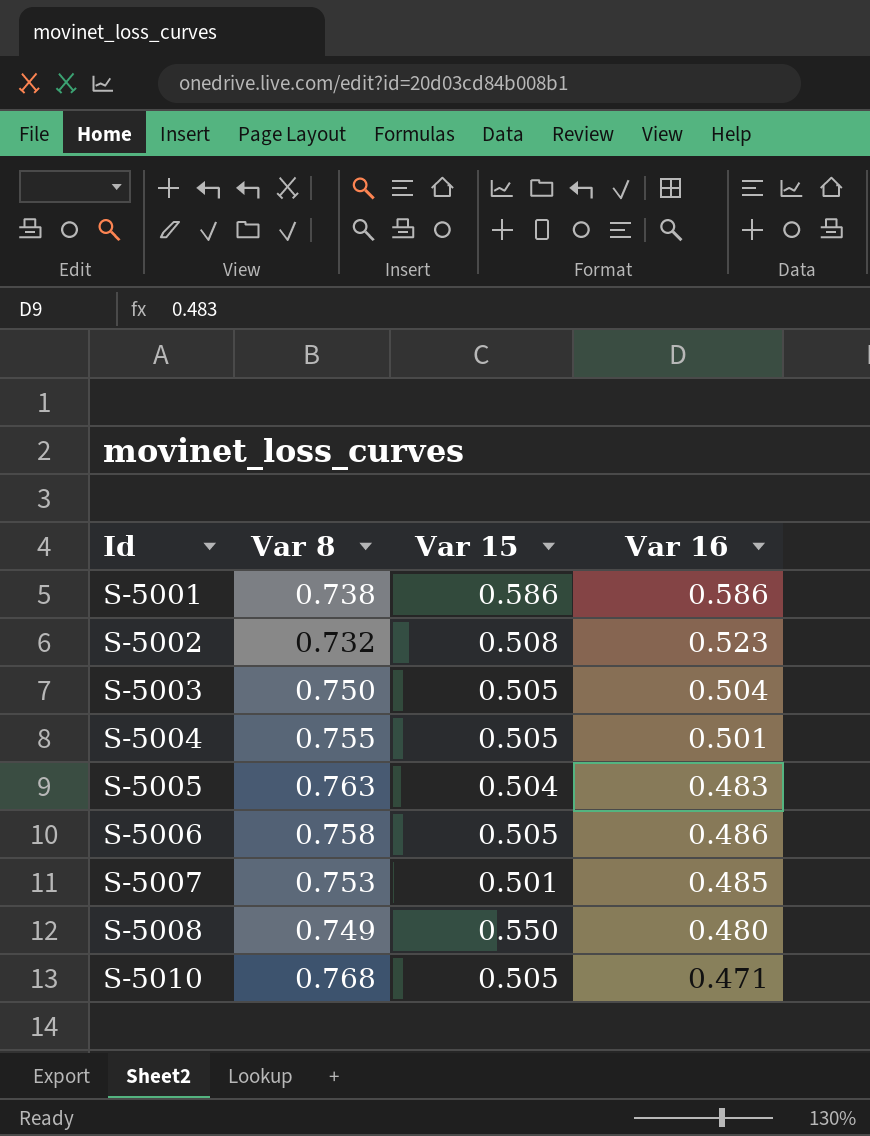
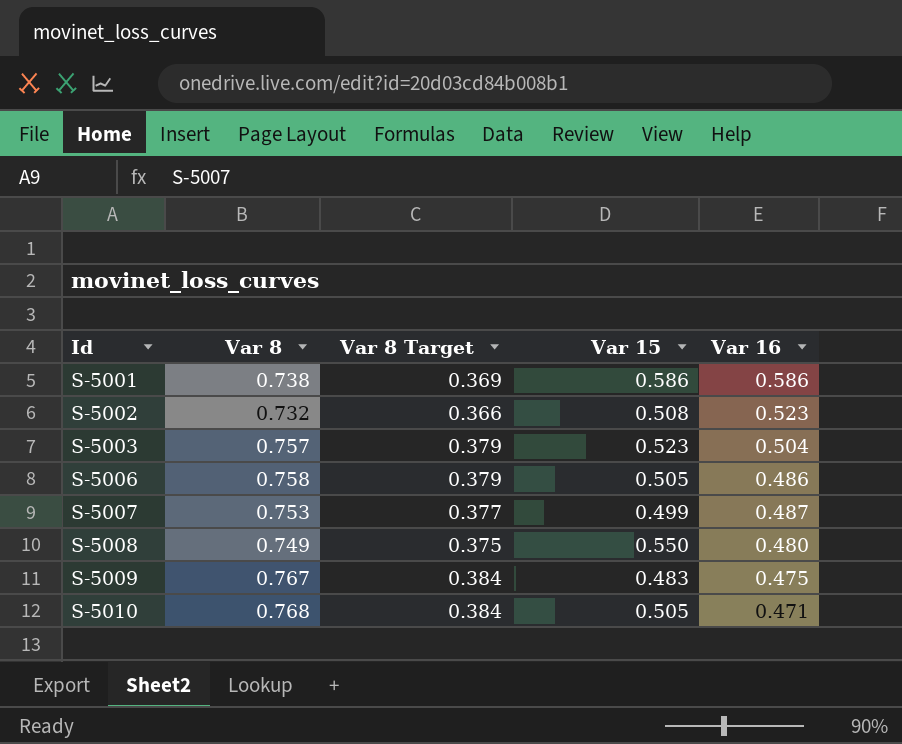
column Var 8 Target | formula: none -> [Var 8] * 0.5
row S-5004: 0.755 | 0.505 | 0.501 -> none
row S-5005: 0.763 | 0.504 | 0.483 -> none
S-5003 | Var 8: 0.750 -> 0.757
S-5003 | Var 15: 0.505 -> 0.523
S-5007 | Var 15: 0.501 -> 0.499
S-5007 | Var 16: 0.485 -> 0.487
row S-5009: none -> 0.767 | 0.384 | 0.483 | 0.475

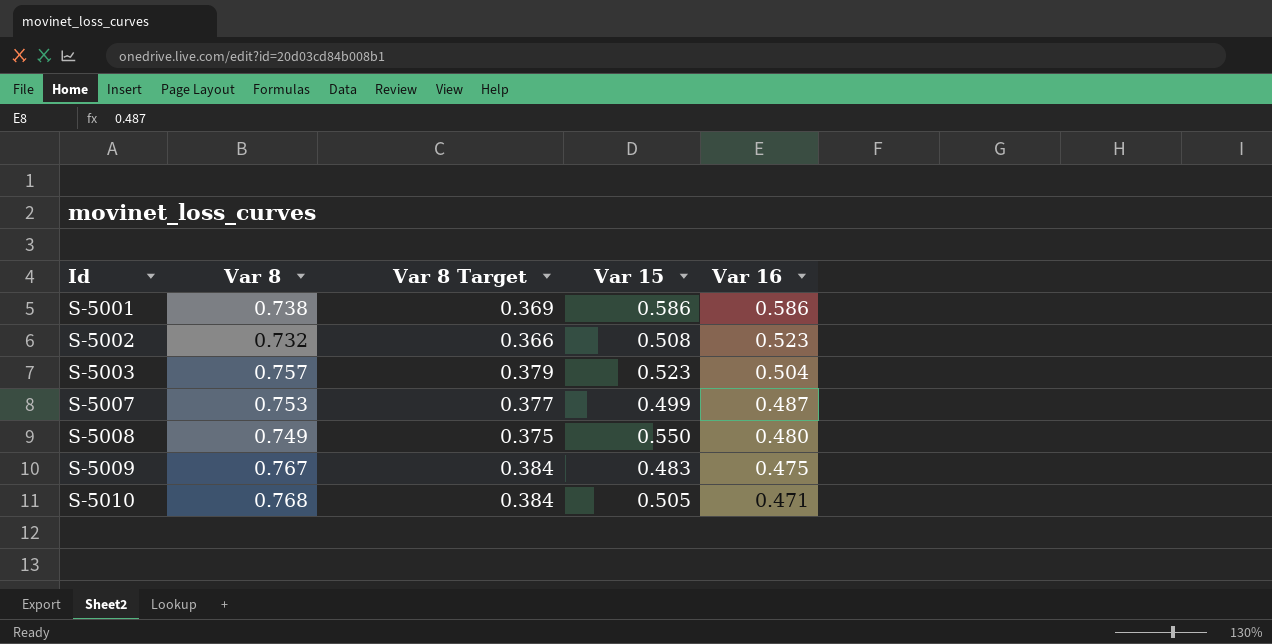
row S-5006: 0.758 | 0.379 | 0.505 | 0.486 -> none

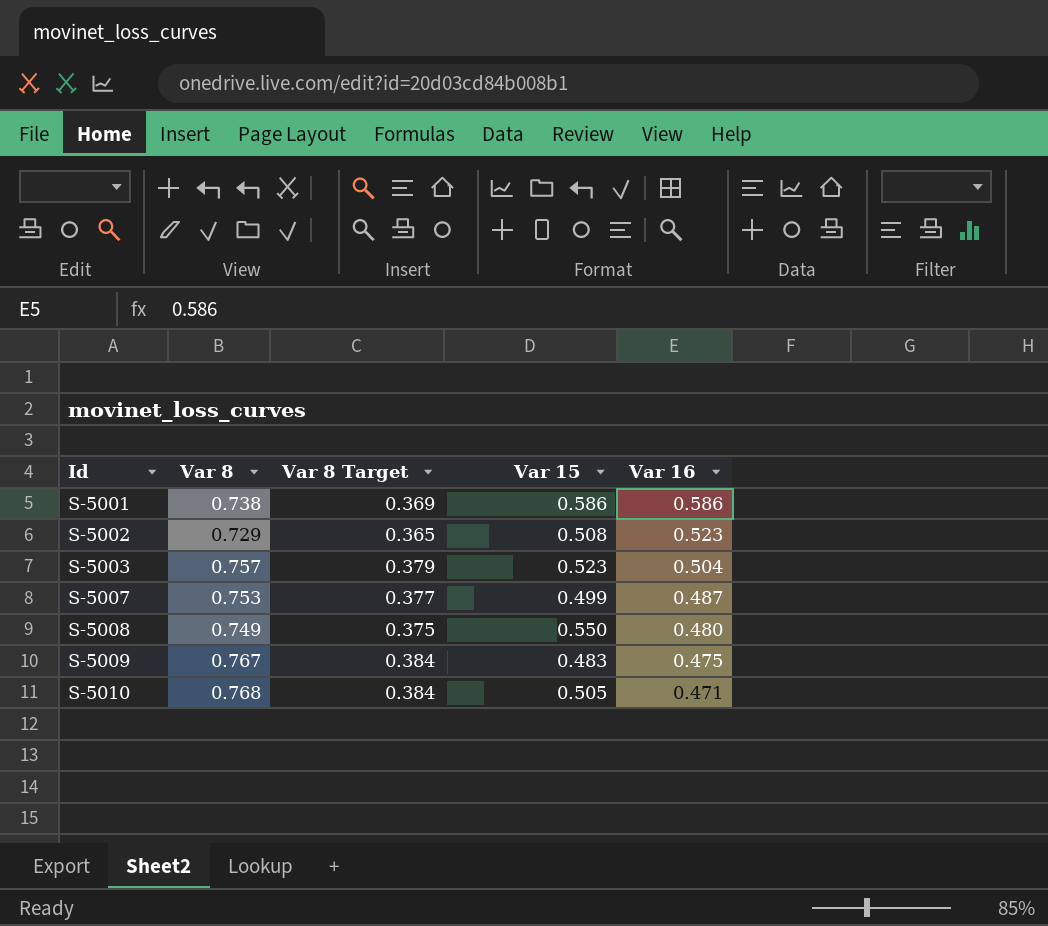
S-5002 | Var 8: 0.732 -> 0.729
S-5002 | Var 8 Target: 0.366 -> 0.365

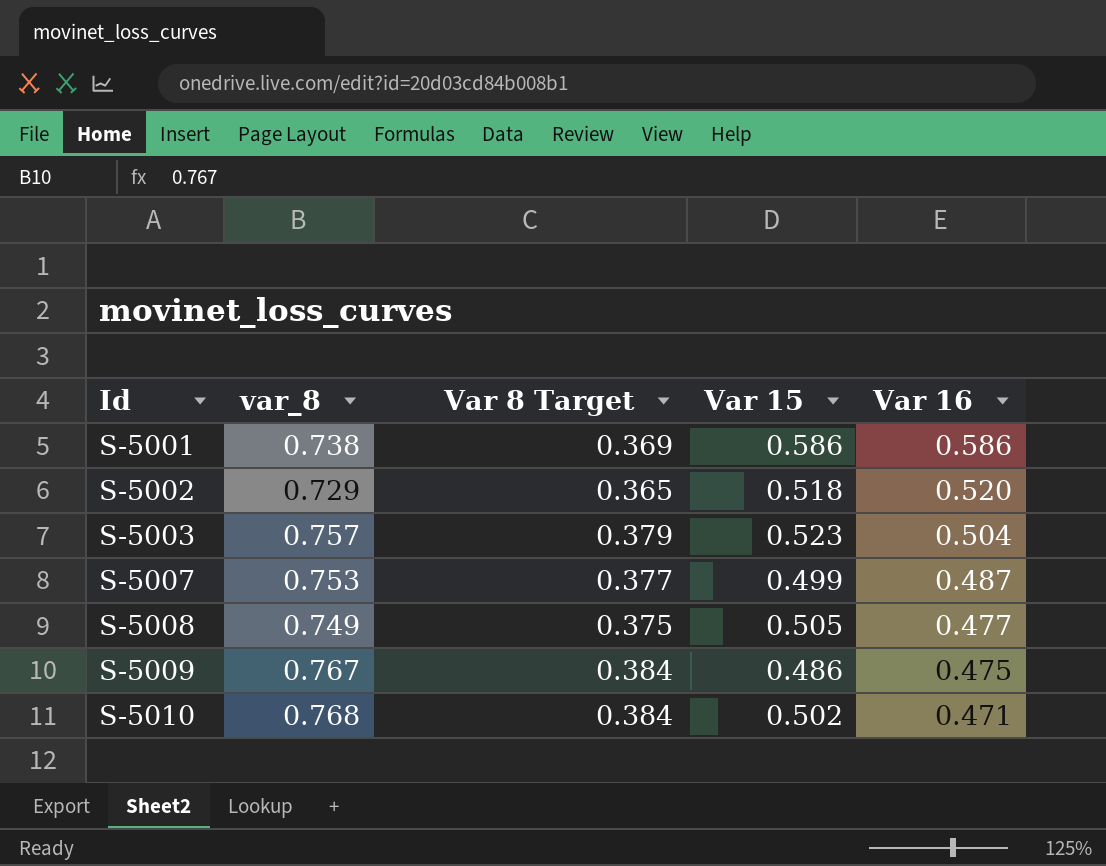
column name: Var 8 -> var_8
S-5002 | Var 15: 0.508 -> 0.518
S-5002 | Var 16: 0.523 -> 0.520
S-5008 | Var 15: 0.550 -> 0.505
S-5008 | Var 16: 0.480 -> 0.477
S-5009 | Var 15: 0.483 -> 0.486
S-5010 | Var 15: 0.505 -> 0.502

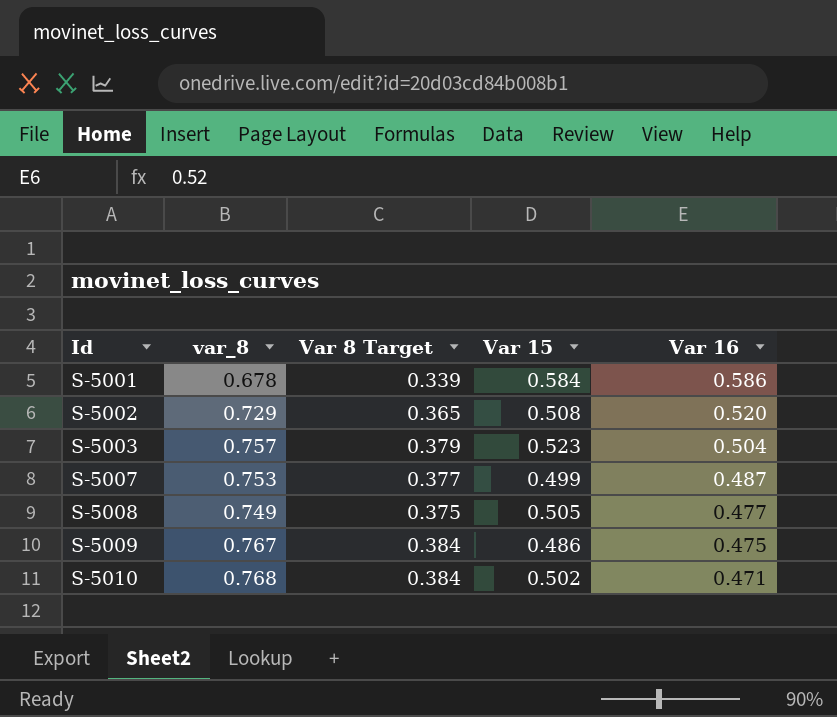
S-5001 | var_8: 0.738 -> 0.678
S-5001 | Var 8 Target: 0.369 -> 0.339
S-5001 | Var 15: 0.586 -> 0.584
S-5002 | Var 15: 0.518 -> 0.508

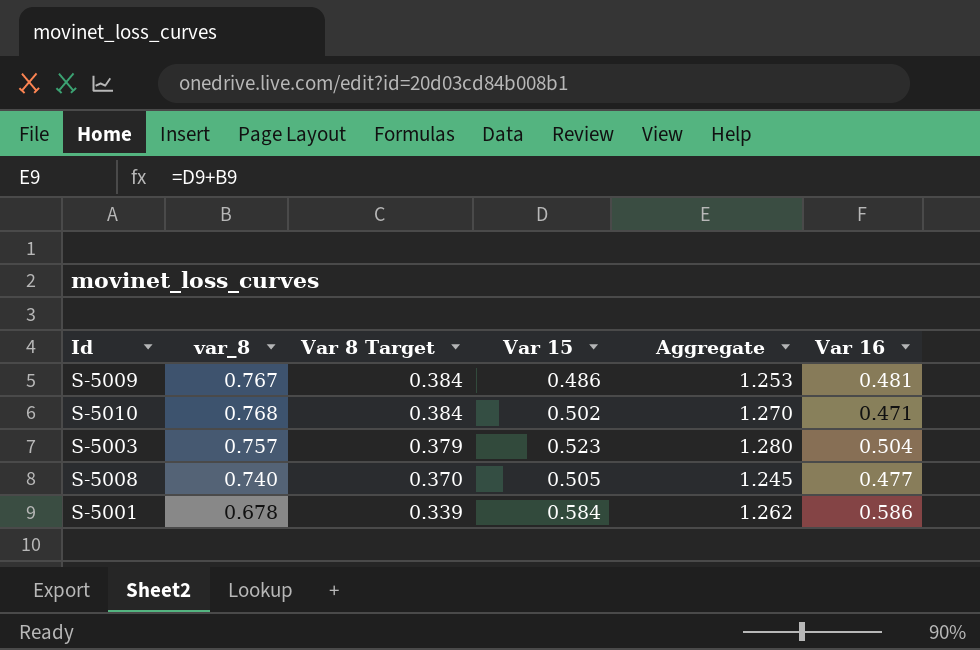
row order: Id ascending -> Var 8 Target descending
column Aggregate | formula: none -> [var_8] + [Var 15]
row S-5002: 0.729 | 0.365 | 0.508 | 0.520 -> none
row S-5007: 0.753 | 0.377 | 0.499 | 0.487 -> none
S-5009 | Var 16: 0.475 -> 0.481
S-5008 | var_8: 0.749 -> 0.740
S-5008 | Var 8 Target: 0.375 -> 0.370

